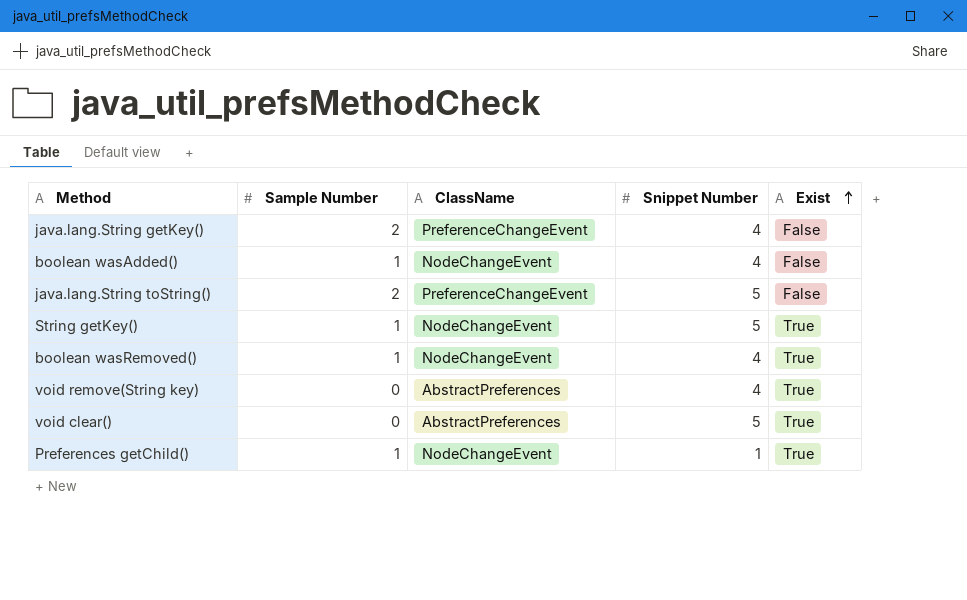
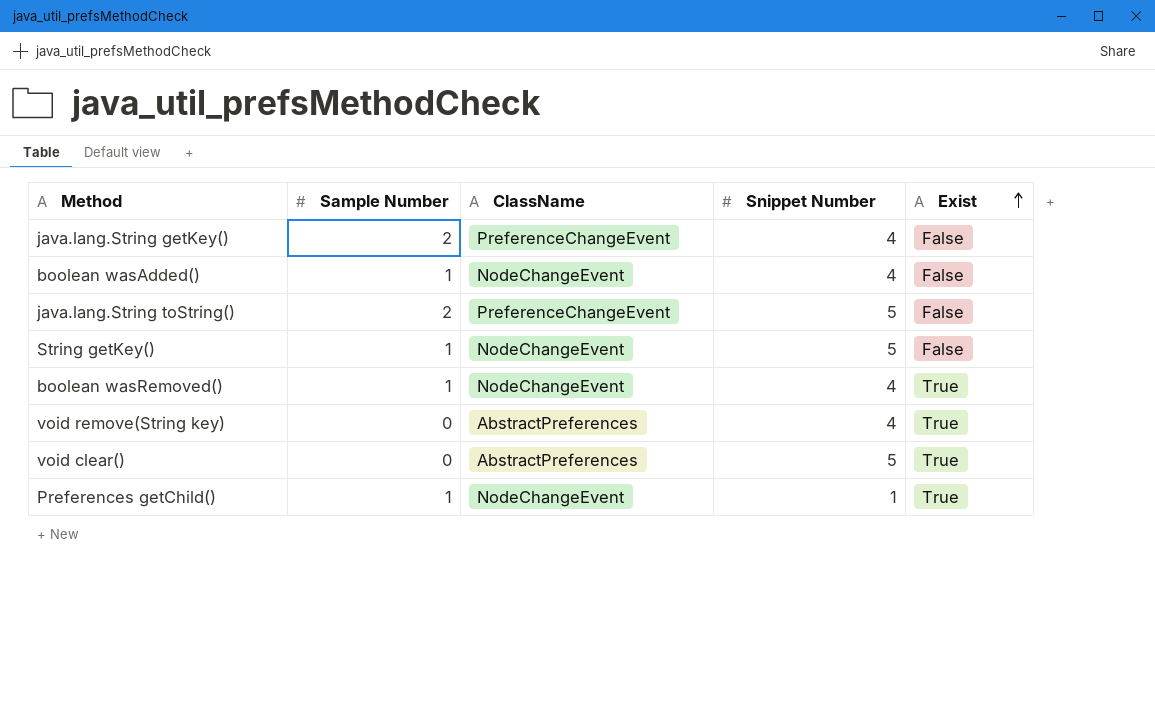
String getKey() | Exist: True -> False

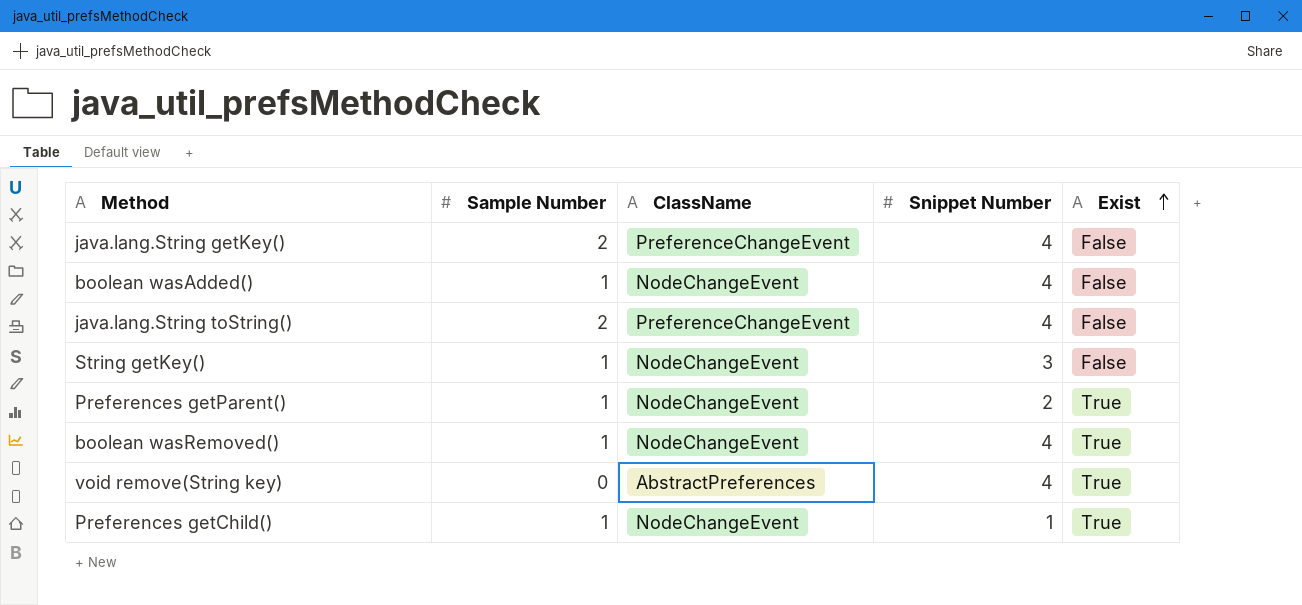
row void clear(): 0 | AbstractPreferences | 5 | True -> none
java.lang.String toString() | Snippet Number: 5 -> 4
String getKey() | Snippet Number: 5 -> 3
row Preferences getParent(): none -> 1 | NodeChangeEvent | 2 | True

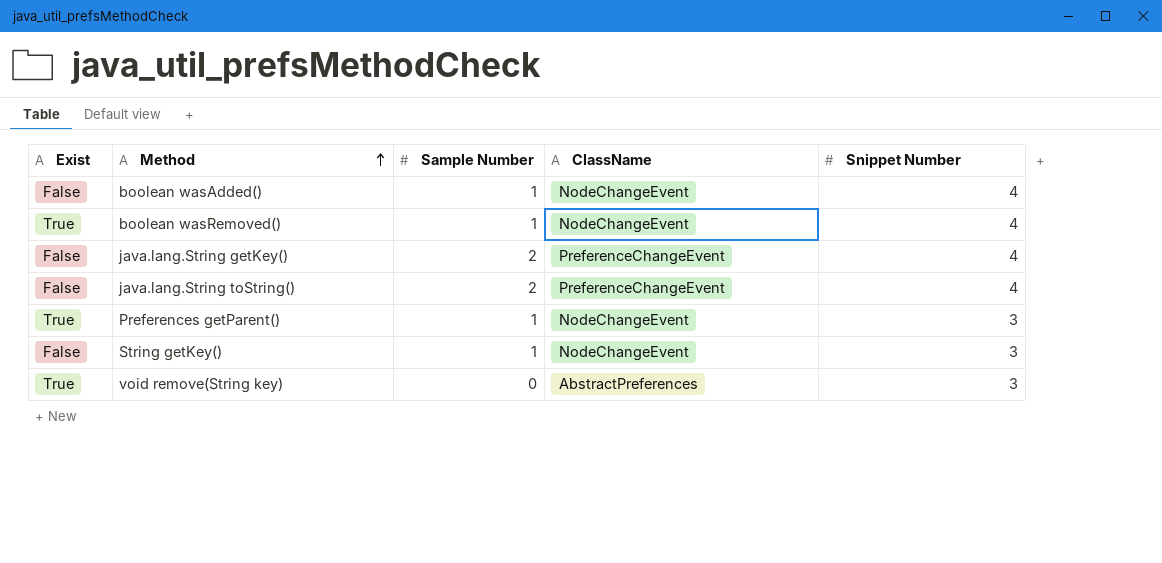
row order: Exist ascending -> Method ascending
column Exist | position: 5 -> 1
row Preferences getChild(): 1 | NodeChangeEvent | 1 | True -> none
Preferences getParent() | Snippet Number: 2 -> 3
void remove(String key) | Snippet Number: 4 -> 3

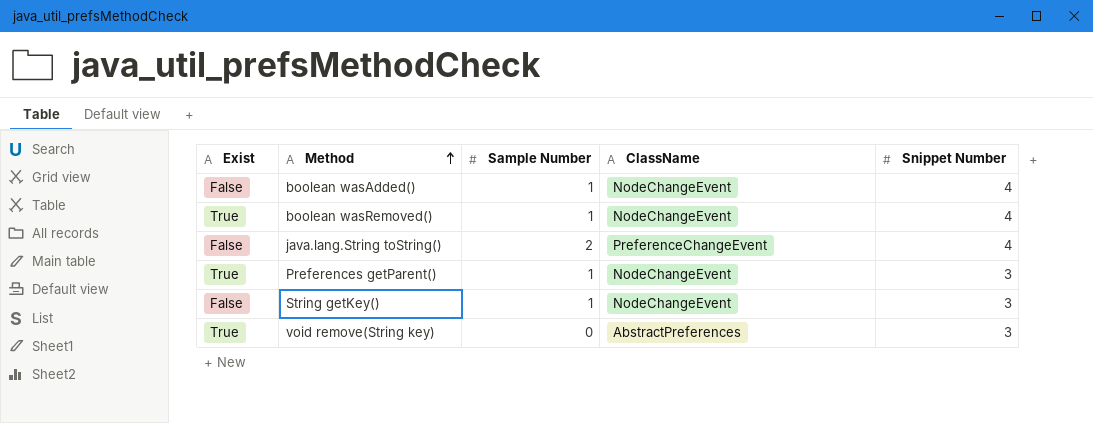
row java.lang.String getKey(): False | 2 | PreferenceChangeEvent | 4 -> none

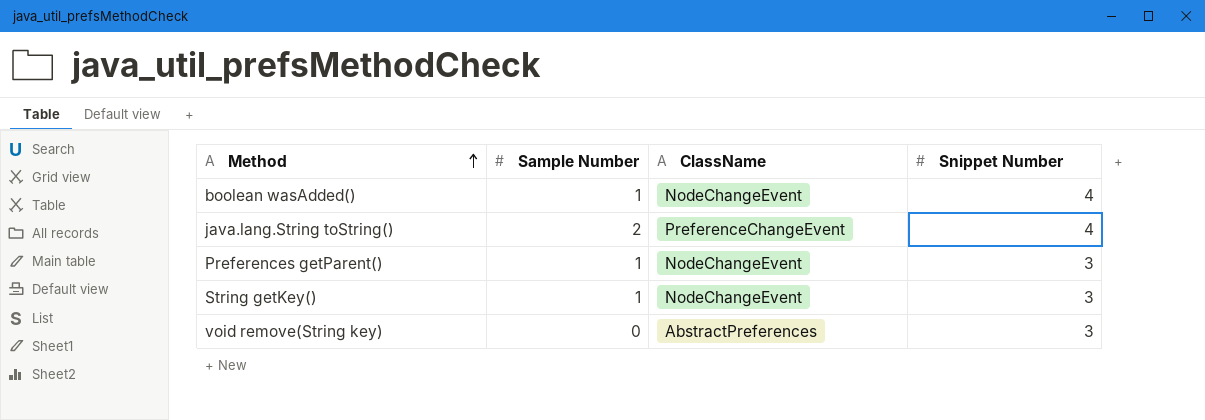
column Exist | position: 1 -> none
row boolean wasRemoved(): True | 1 | NodeChangeEvent | 4 -> none

